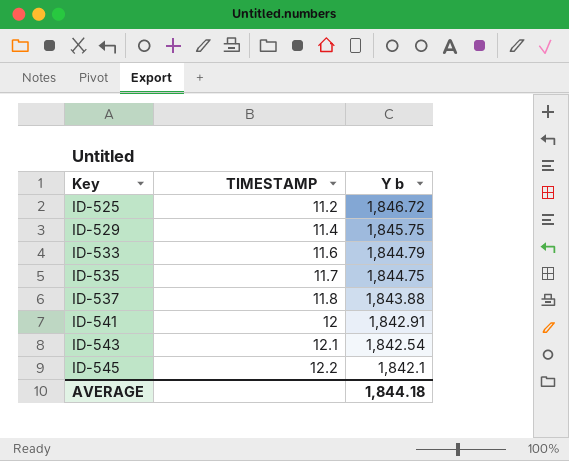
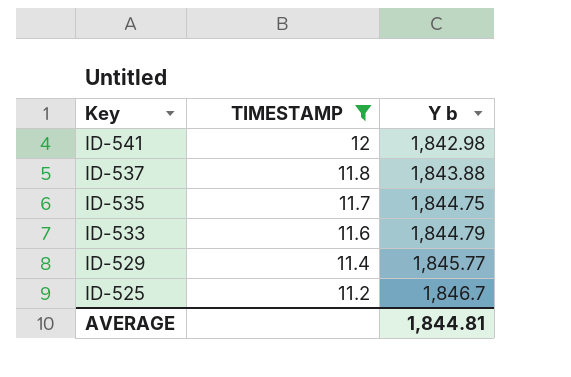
filter: none -> TIMESTAMP <= 12
row order: Key ascending -> Key descending
ID-541 | Y b: 1,842.91 -> 1,842.98
ID-529 | Y b: 1,845.75 -> 1,845.77
ID-525 | Y b: 1,846.72 -> 1,846.7
AVERAGE | Y b: 1,844.18 -> 1,844.81

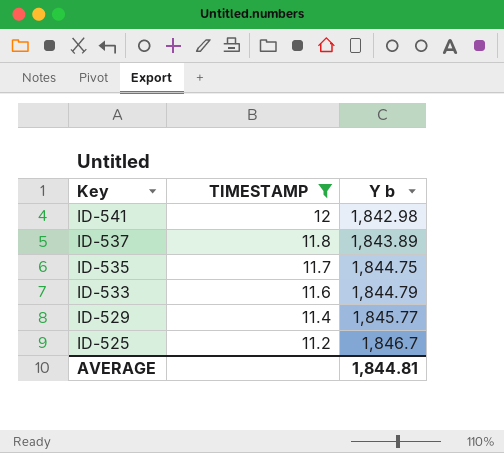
ID-537 | Y b: 1,843.88 -> 1,843.89

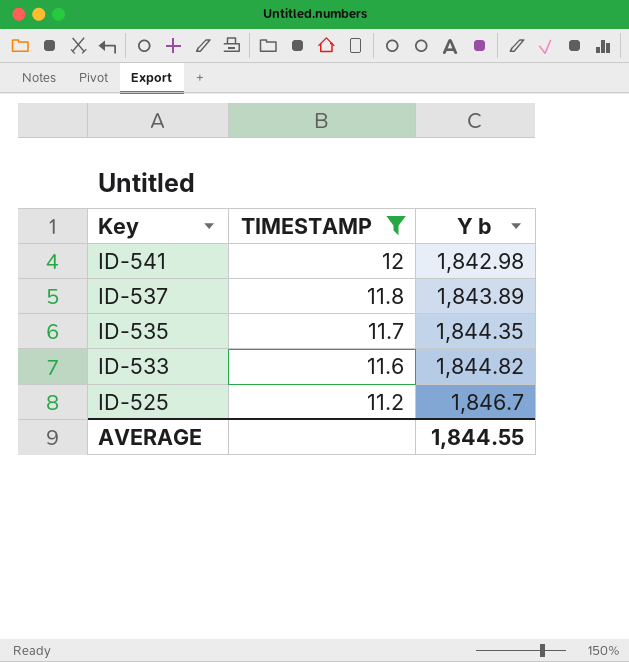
row ID-529: 11.4 | 1,845.77 -> none
ID-535 | Y b: 1,844.75 -> 1,844.35
ID-533 | Y b: 1,844.79 -> 1,844.82
AVERAGE | Y b: 1,844.81 -> 1,844.55

